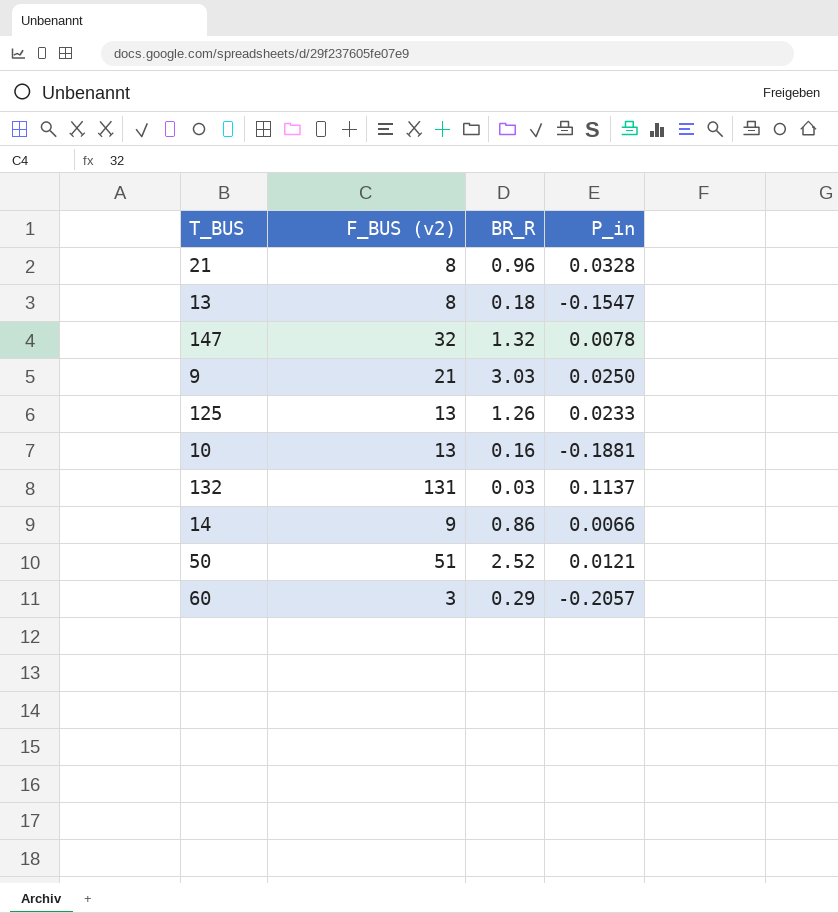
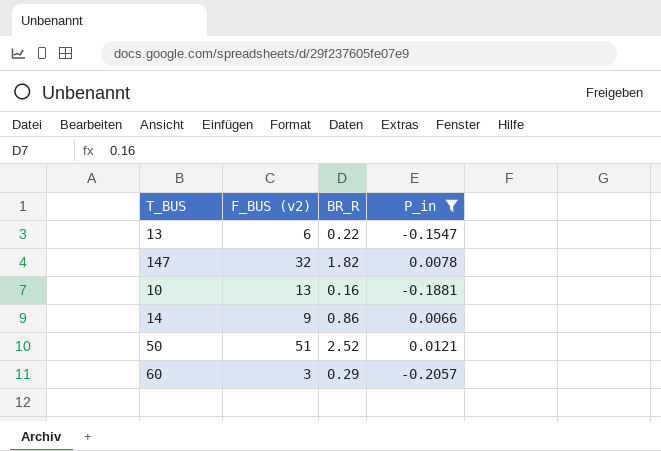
filter: none -> P_in <= 0.0121
13 | F_BUS (v2): 8 -> 6
13 | BR_R: 0.18 -> 0.22
147 | BR_R: 1.32 -> 1.82

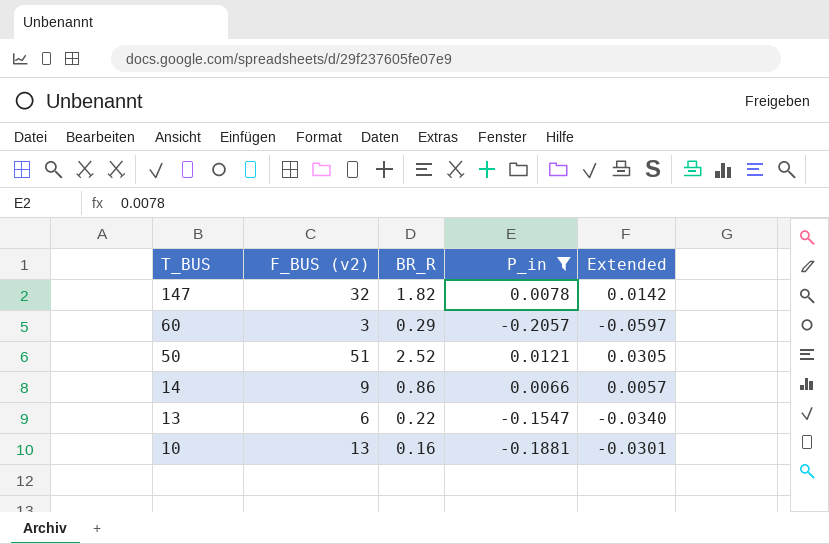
row order: none -> T_BUS descending
column Extended | formula: none -> [BR_R] * [P_in]

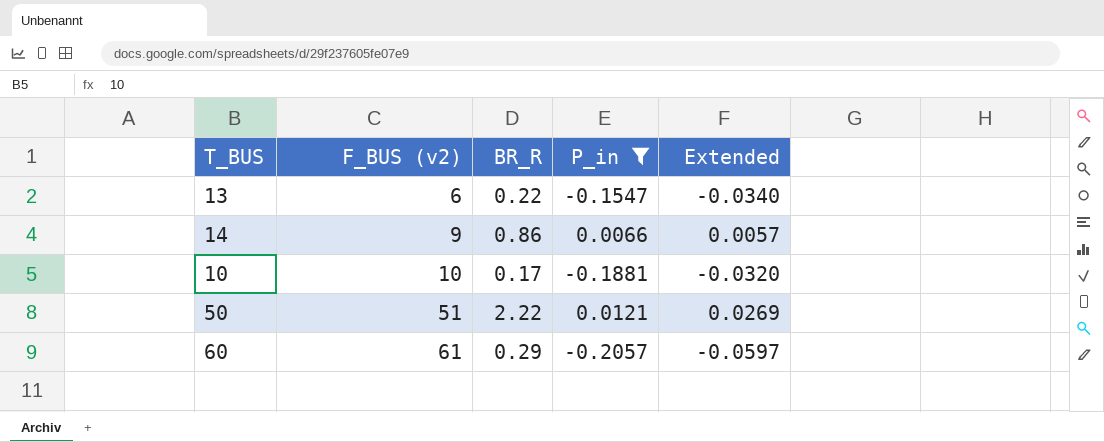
row order: T_BUS descending -> F_BUS (v2) ascending
row 147: 32 | 1.82 | 0.0078 | 0.0142 -> none
10 | F_BUS (v2): 13 -> 10
10 | BR_R: 0.16 -> 0.17
10 | Extended: -0.0301 -> -0.0320
50 | BR_R: 2.52 -> 2.22
50 | Extended: 0.0305 -> 0.0269
60 | F_BUS (v2): 3 -> 61

